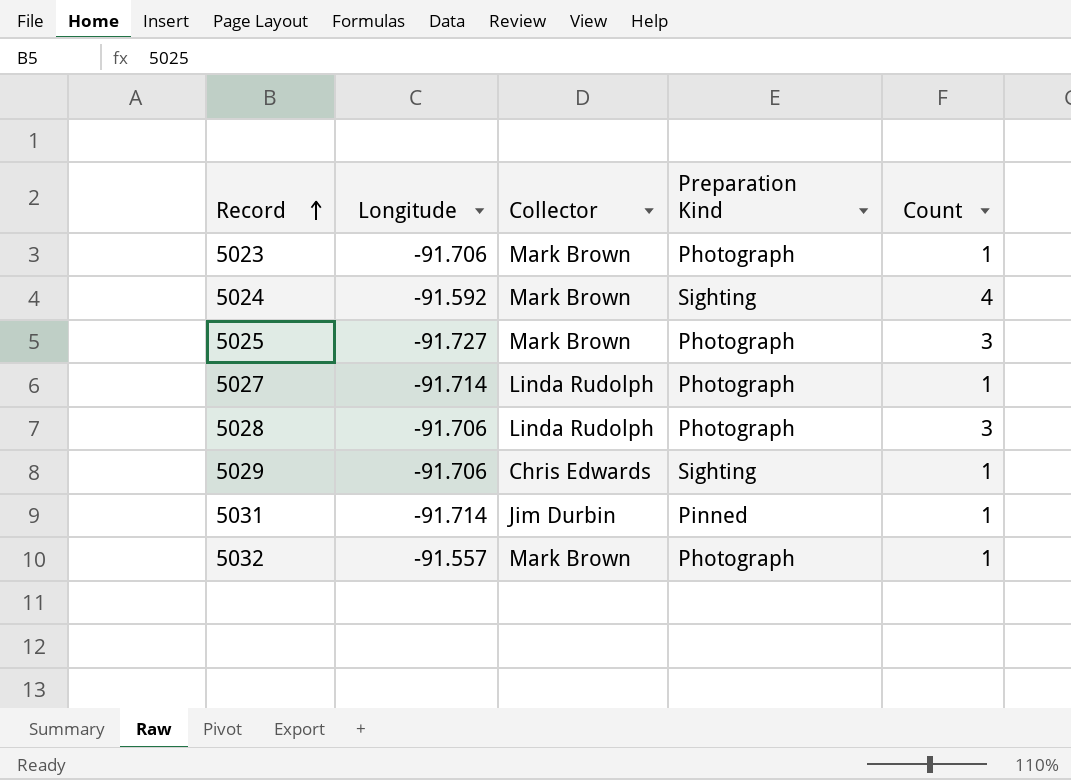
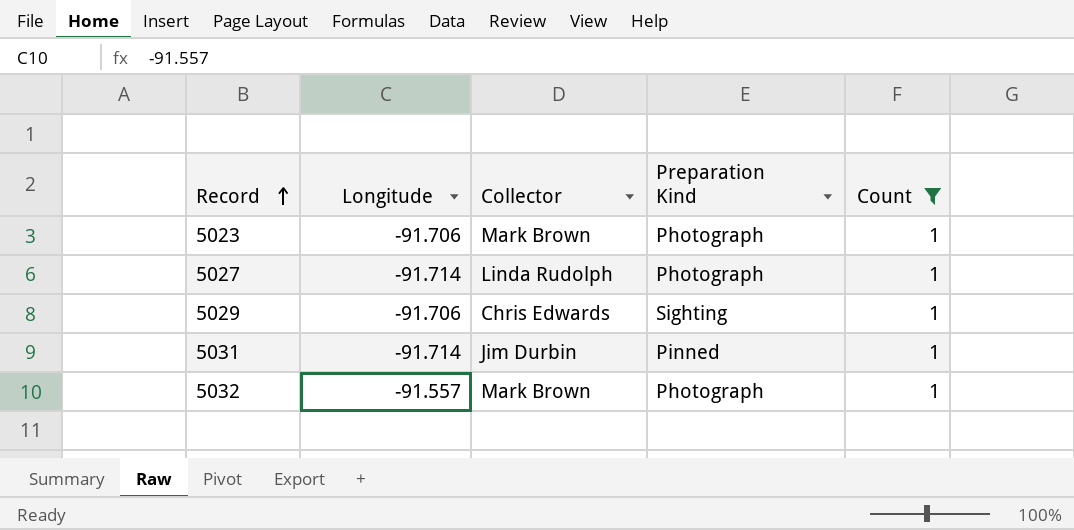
filter: none -> Count = 1

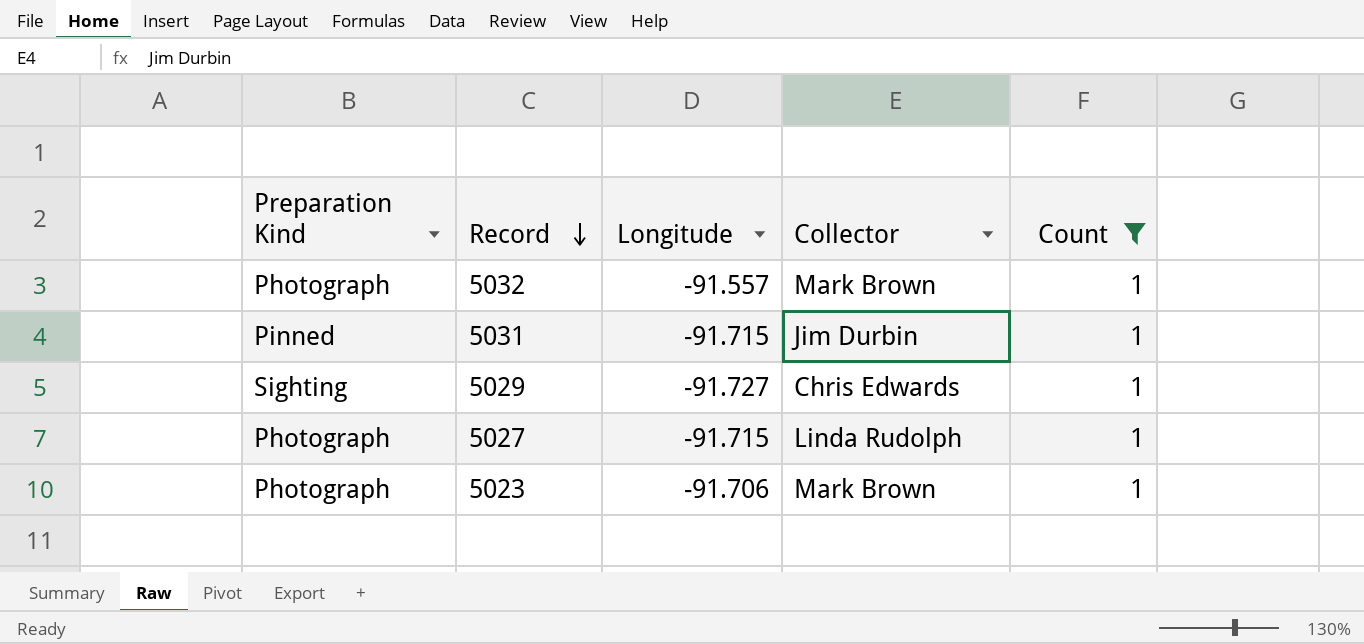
row order: Record ascending -> Record descending
column Preparation Kind | position: 4 -> 1
5031 | Longitude: -91.714 -> -91.715
5029 | Longitude: -91.706 -> -91.727
5027 | Longitude: -91.714 -> -91.715

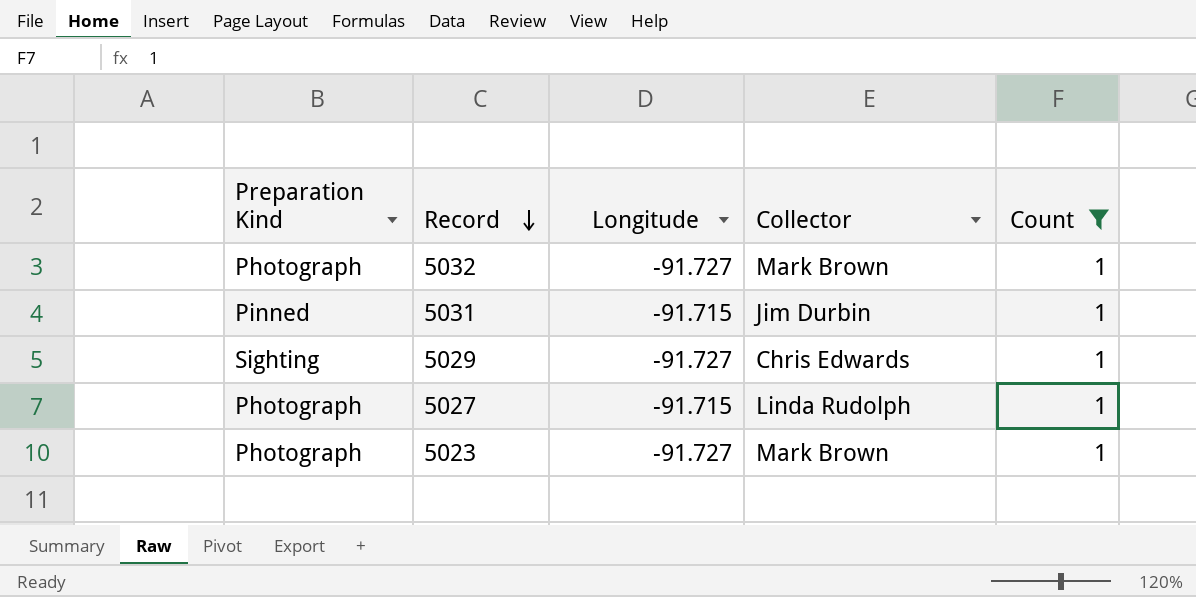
5032 | Longitude: -91.557 -> -91.727
5023 | Longitude: -91.706 -> -91.727

